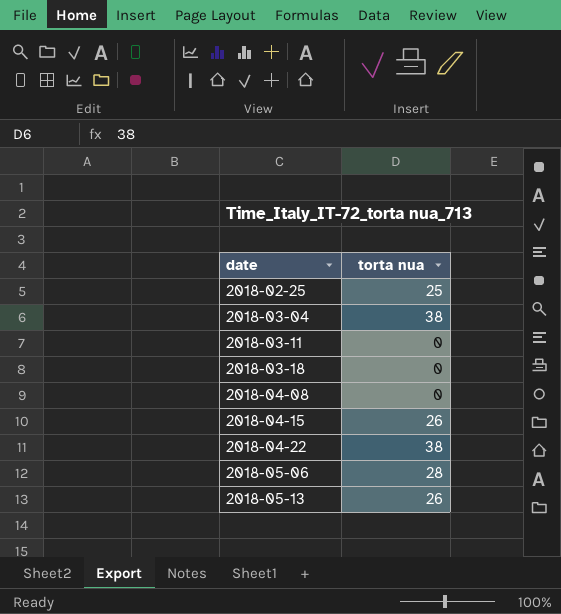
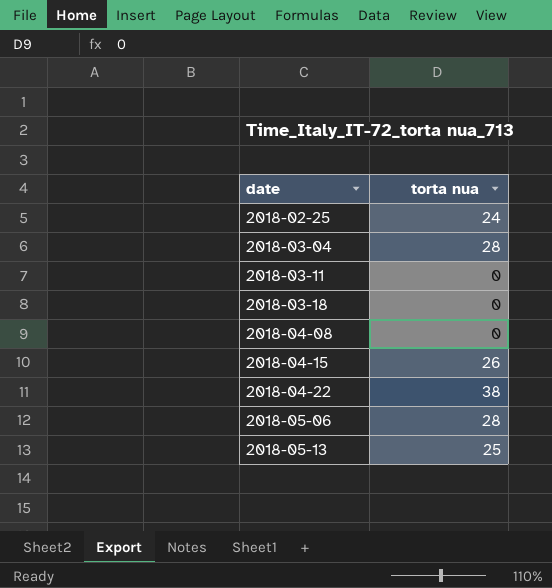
2018-02-25 | torta nua: 25 -> 24
2018-03-04 | torta nua: 38 -> 28
2018-05-13 | torta nua: 26 -> 25

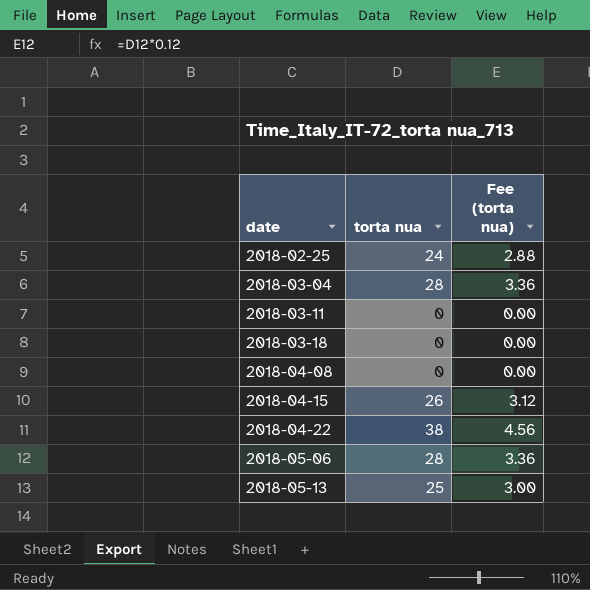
column Fee (torta nua) | formula: none -> [torta nua] * 0.12

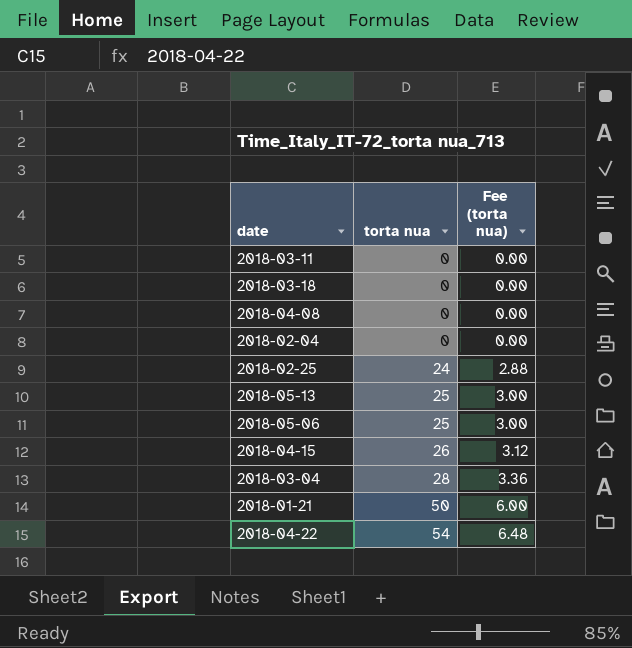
row order: date ascending -> torta nua ascending
row 2018-02-04: none -> 0 | 0.00
2018-05-06 | torta nua: 28 -> 25
2018-05-06 | Fee (torta nua): 3.36 -> 3.00
row 2018-01-21: none -> 50 | 6.00
2018-04-22 | torta nua: 38 -> 54
2018-04-22 | Fee (torta nua): 4.56 -> 6.48

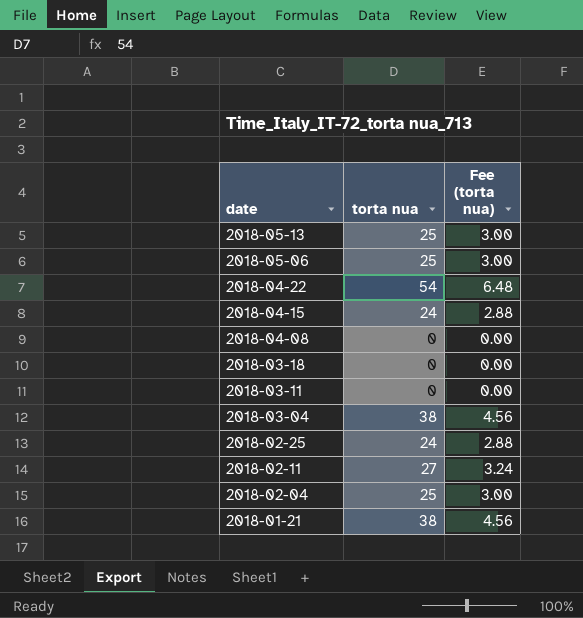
row order: torta nua ascending -> date descending
2018-04-15 | torta nua: 26 -> 24
2018-04-15 | Fee (torta nua): 3.12 -> 2.88
2018-03-04 | torta nua: 28 -> 38
2018-03-04 | Fee (torta nua): 3.36 -> 4.56
row 2018-02-11: none -> 27 | 3.24
2018-02-04 | torta nua: 0 -> 25
2018-02-04 | Fee (torta nua): 0.00 -> 3.00
2018-01-21 | torta nua: 50 -> 38
2018-01-21 | Fee (torta nua): 6.00 -> 4.56

